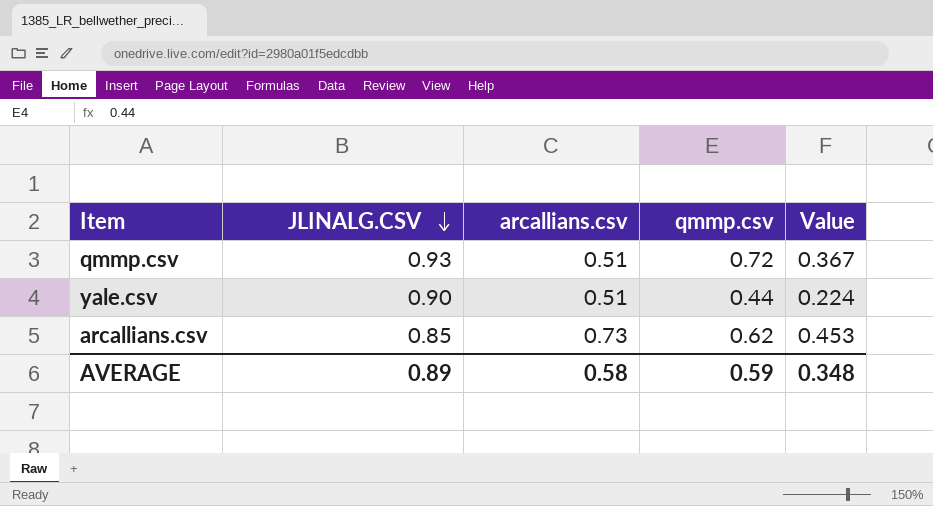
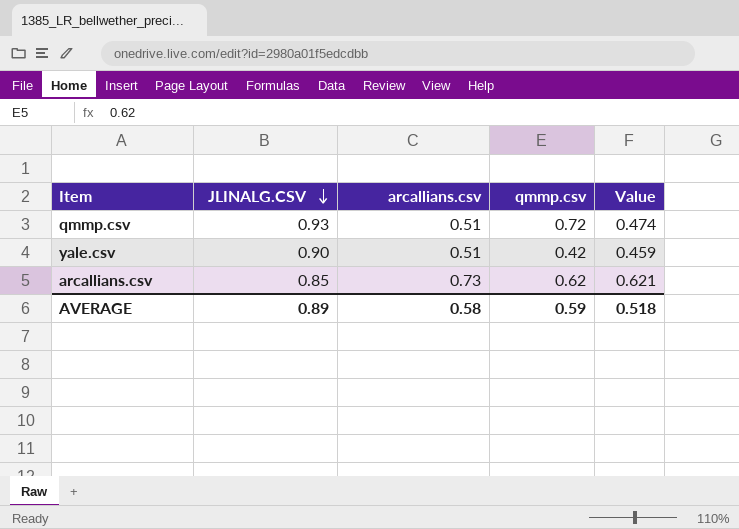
column Value | formula: [arcallians.csv] * [qmmp.csv] -> [JLINALG.CSV] * [arcallians.csv]
yale.csv | qmmp.csv: 0.44 -> 0.42
AVERAGE | Value: 0.348 -> 0.518

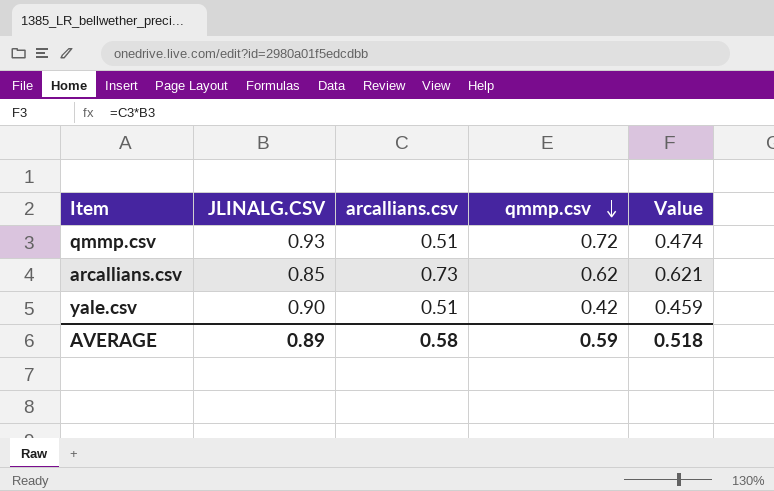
row order: JLINALG.CSV descending -> qmmp.csv descending

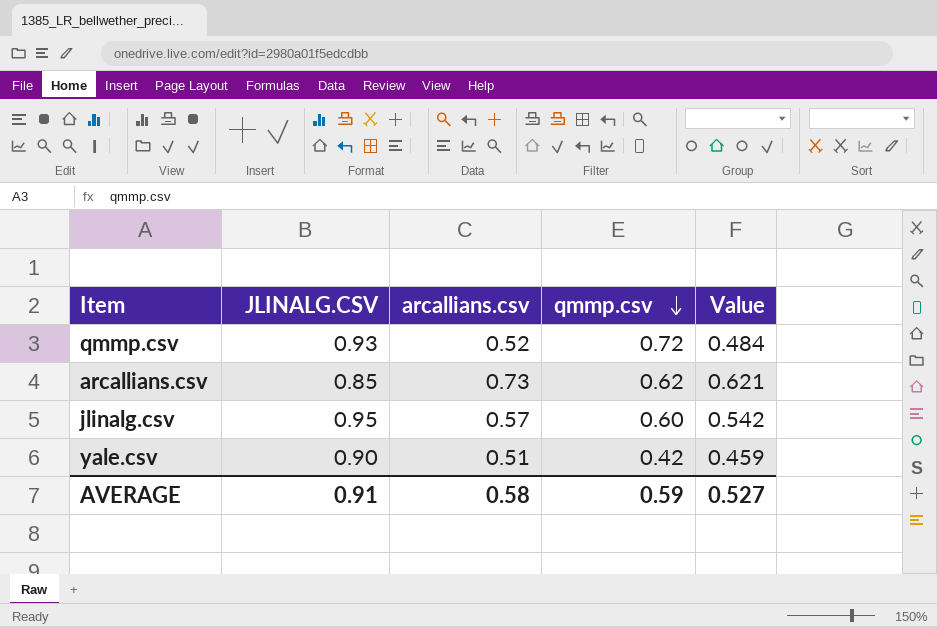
qmmp.csv | arcallians.csv: 0.51 -> 0.52
qmmp.csv | Value: 0.474 -> 0.484
row jlinalg.csv: none -> 0.95 | 0.57 | 0.60 | 0.542
AVERAGE | JLINALG.CSV: 0.89 -> 0.91
AVERAGE | Value: 0.518 -> 0.527

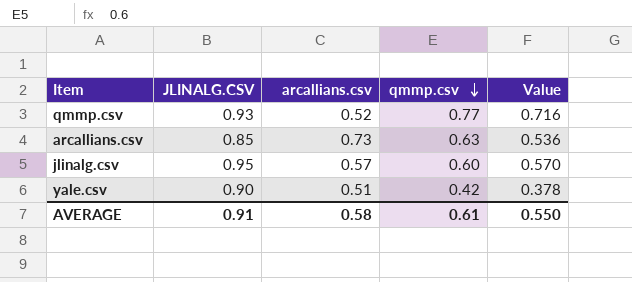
column Value | formula: [JLINALG.CSV] * [arcallians.csv] -> [JLINALG.CSV] * [qmmp.csv]
qmmp.csv | qmmp.csv: 0.72 -> 0.77
arcallians.csv | qmmp.csv: 0.62 -> 0.63
AVERAGE | qmmp.csv: 0.59 -> 0.61
AVERAGE | Value: 0.527 -> 0.550

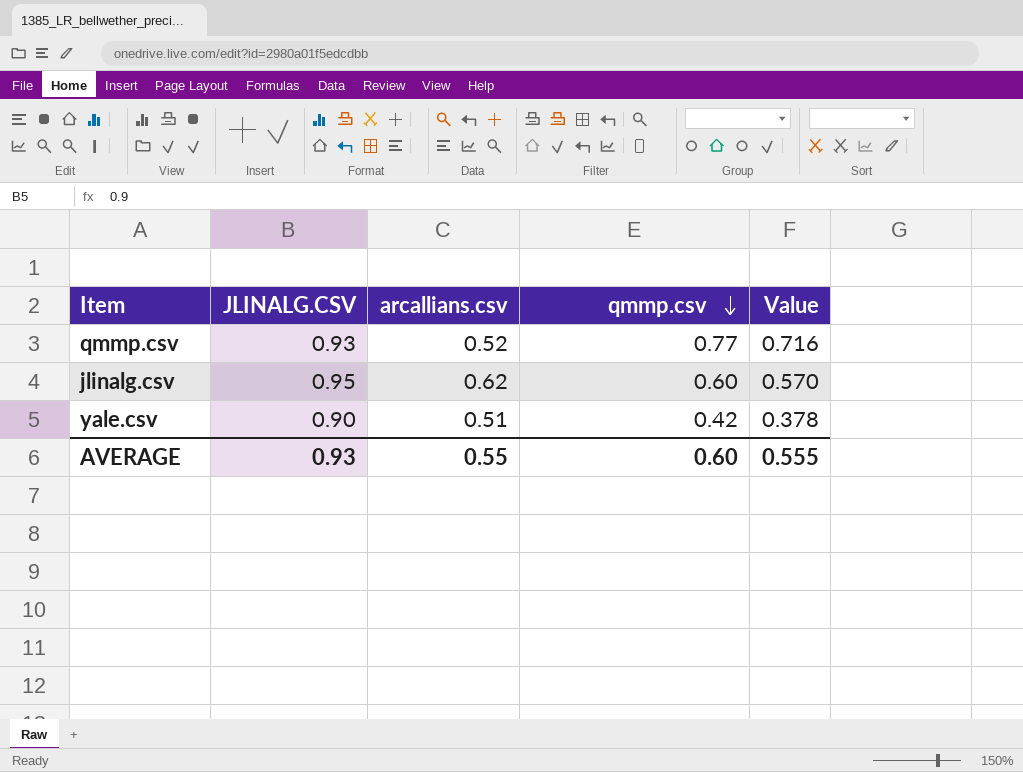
row arcallians.csv: 0.85 | 0.73 | 0.63 | 0.536 -> none
jlinalg.csv | arcallians.csv: 0.57 -> 0.62
AVERAGE | JLINALG.CSV: 0.91 -> 0.93
AVERAGE | arcallians.csv: 0.58 -> 0.55
AVERAGE | qmmp.csv: 0.61 -> 0.60
AVERAGE | Value: 0.550 -> 0.555

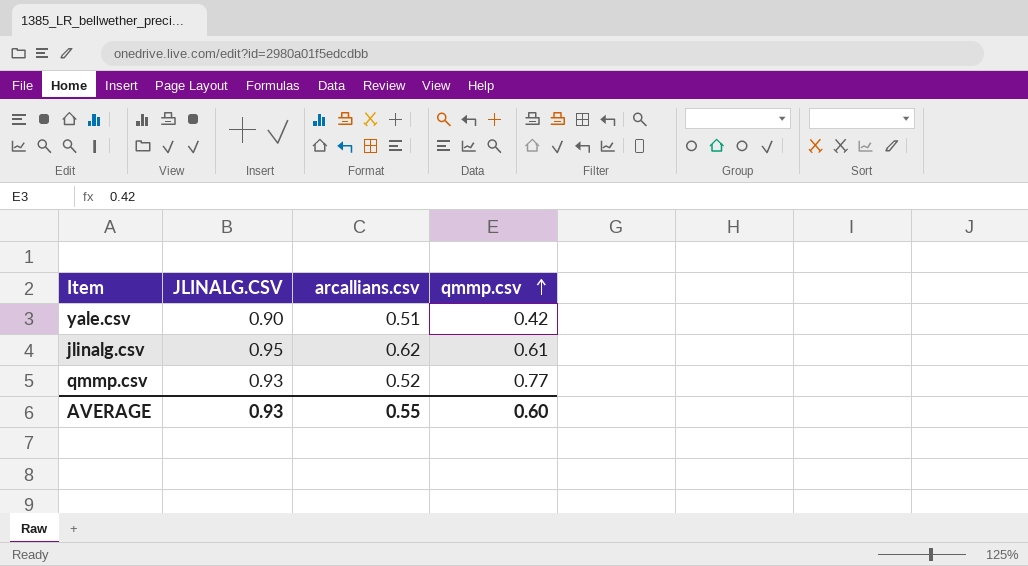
row order: qmmp.csv descending -> qmmp.csv ascending
column Value | formula: [JLINALG.CSV] * [qmmp.csv] -> none
jlinalg.csv | qmmp.csv: 0.60 -> 0.61

